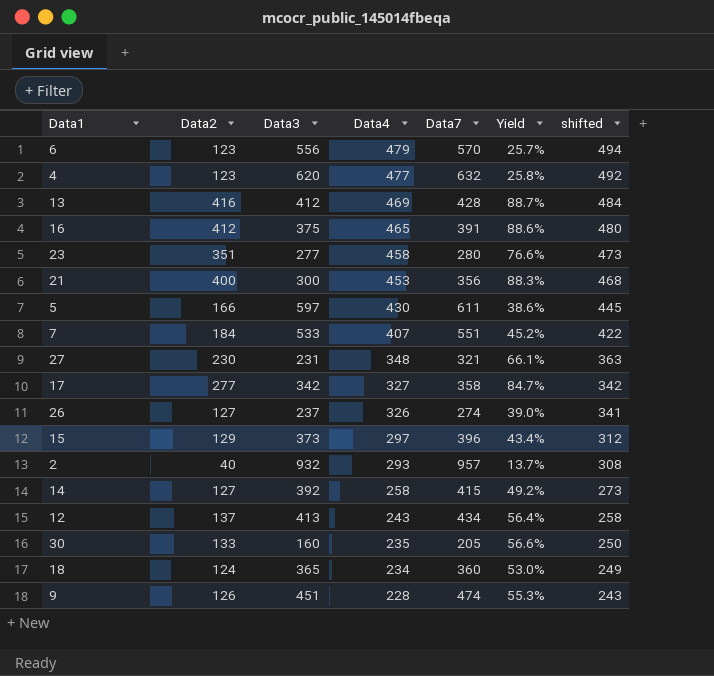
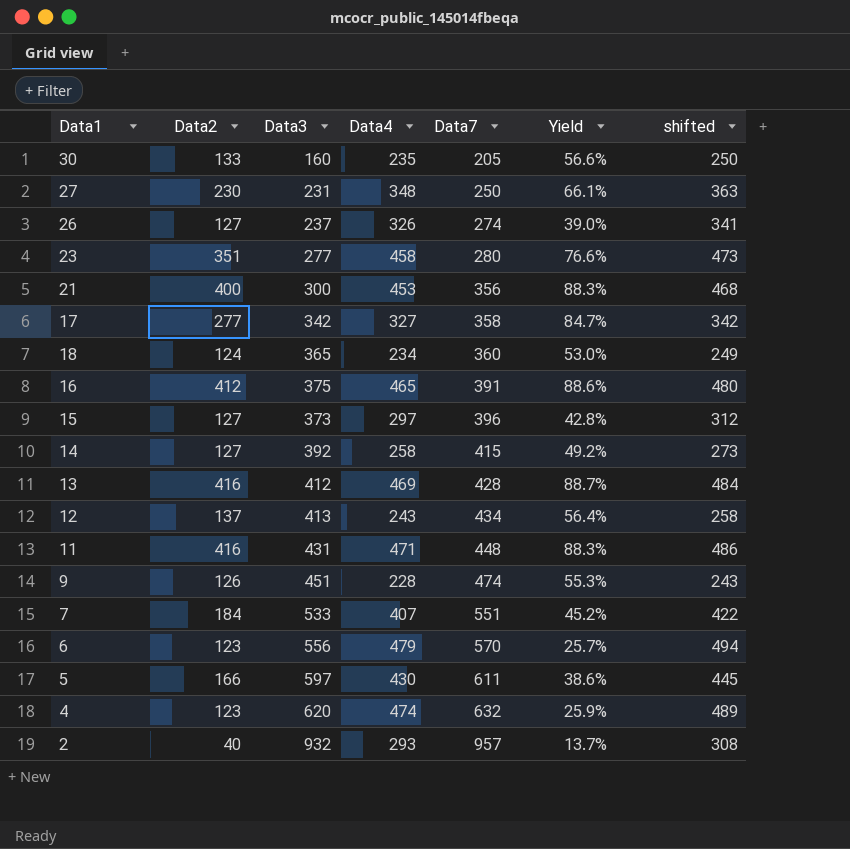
row order: Data4 descending -> Data7 ascending
27 | Data7: 321 -> 250
15 | Data2: 129 -> 127
15 | Yield: 43.4% -> 42.8%
row 11: none -> 416 | 431 | 471 | 448 | 88.3% | 486
4 | Data4: 477 -> 474
4 | Yield: 25.8% -> 25.9%
4 | shifted: 492 -> 489

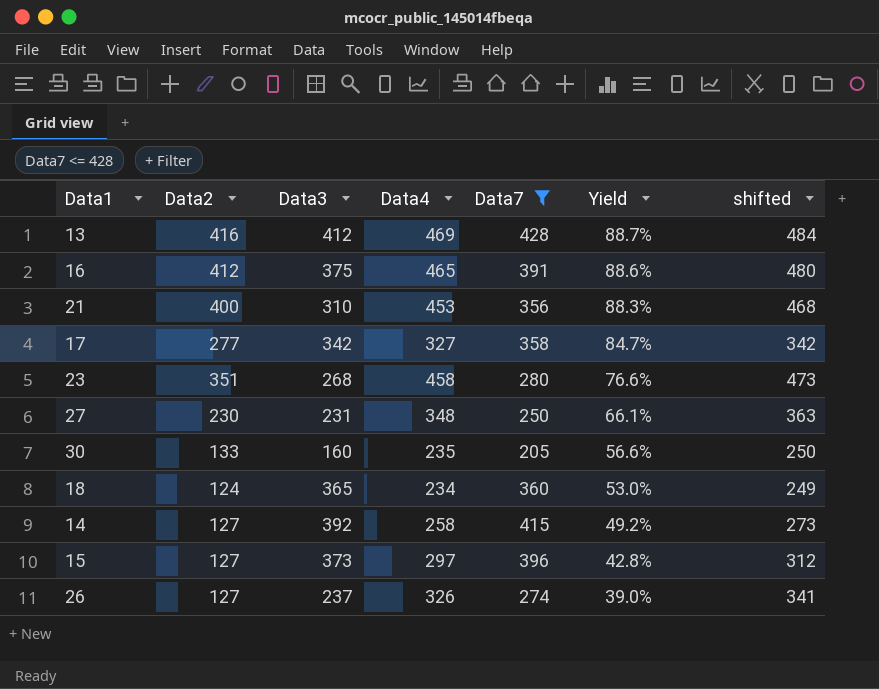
filter: none -> Data7 <= 428
row order: Data7 ascending -> Yield descending
21 | Data3: 300 -> 310
23 | Data3: 277 -> 268

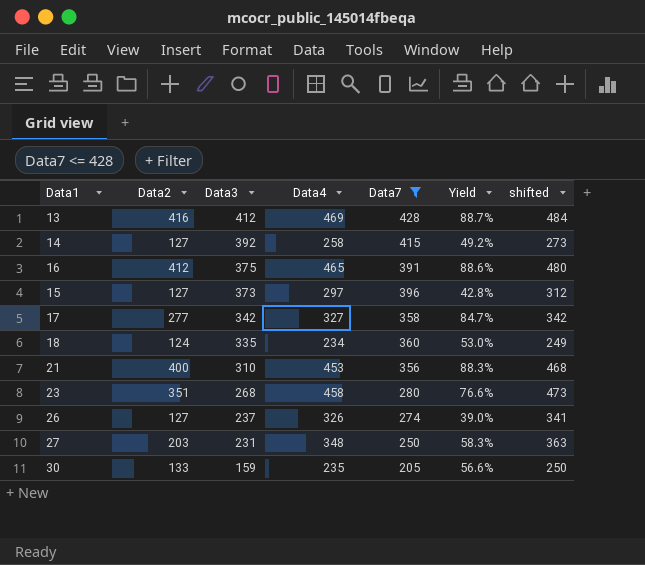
row order: Yield descending -> Data3 descending
18 | Data3: 365 -> 335
27 | Data2: 230 -> 203
27 | Yield: 66.1% -> 58.3%
30 | Data3: 160 -> 159

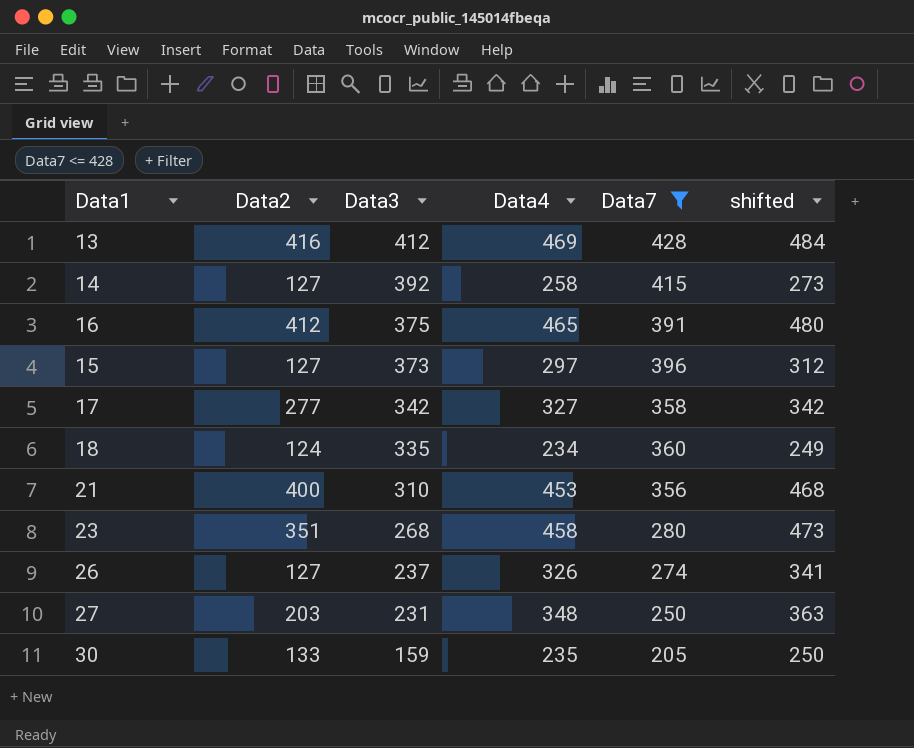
column Yield | formula: [Data2] / [Data4] -> none

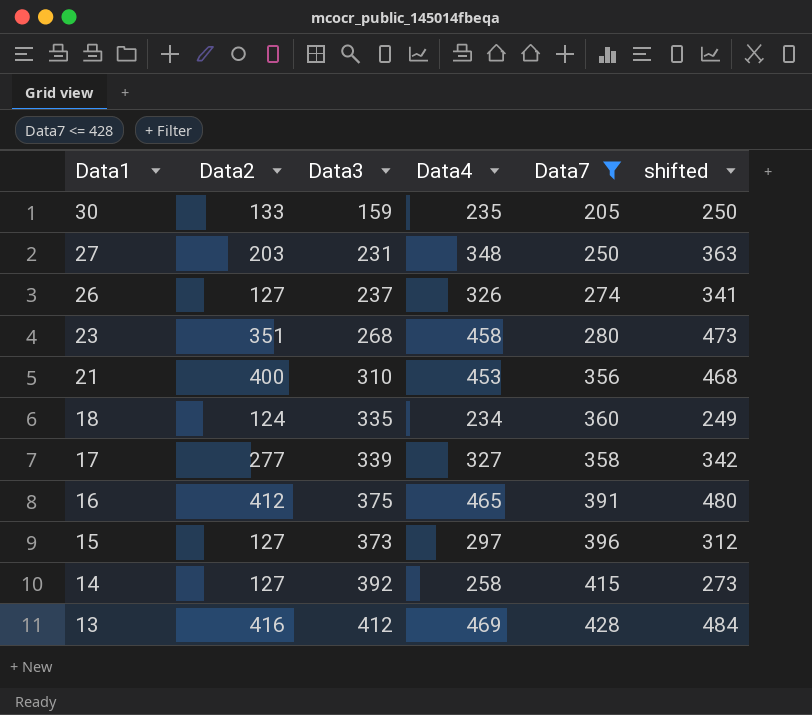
row order: Data3 descending -> Data1 descending
17 | Data3: 342 -> 339

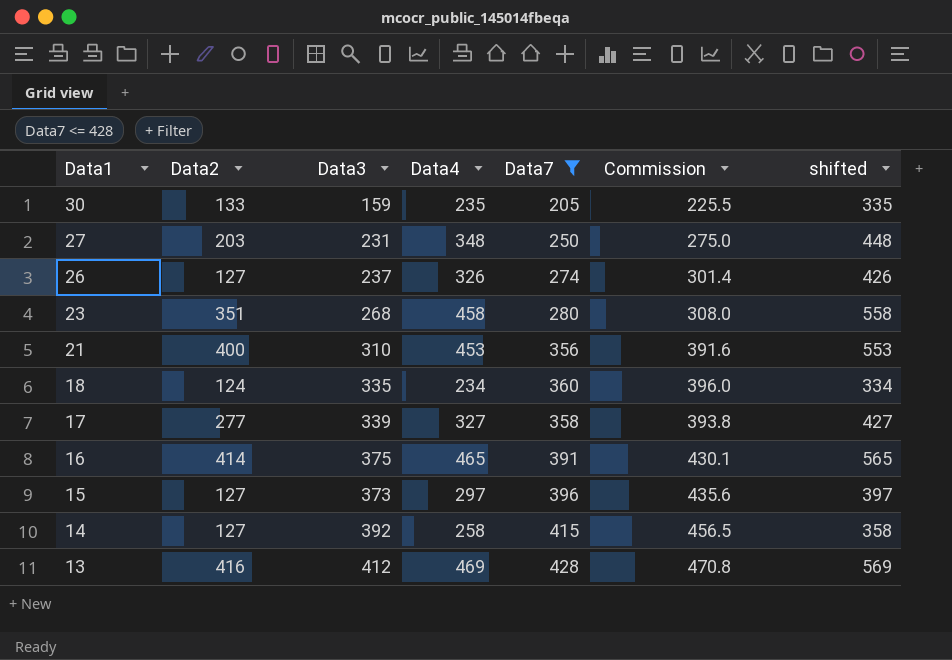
column Commission | formula: none -> [Data7] * 1.1
column shifted | formula: [Data4] + 15 -> [Data4] + 100
16 | Data2: 412 -> 414

